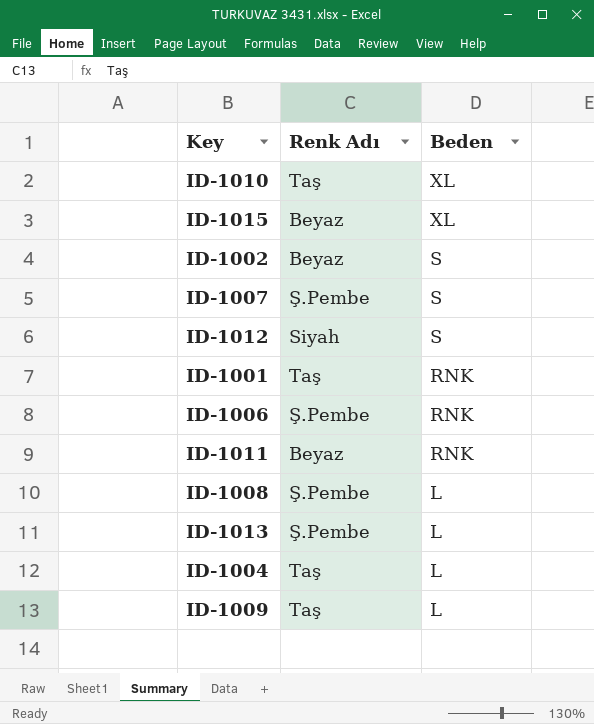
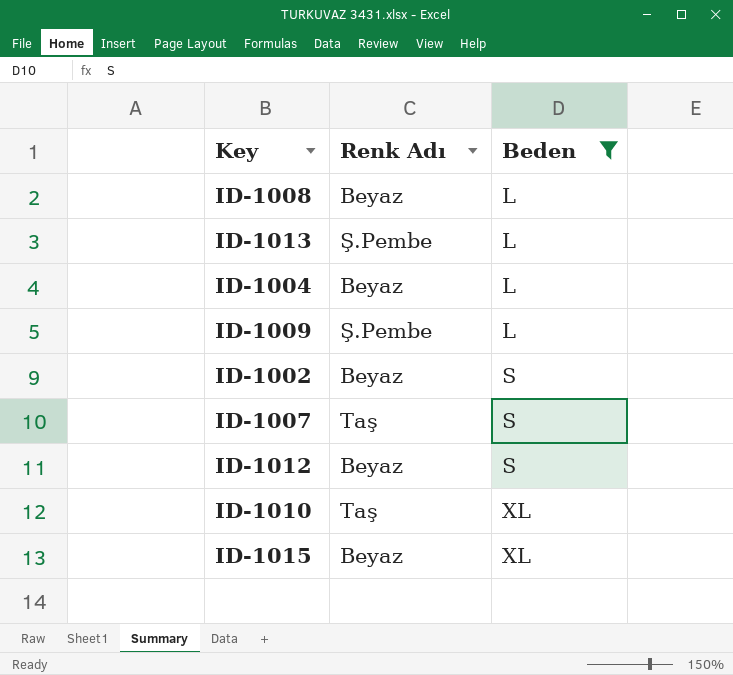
filter: none -> Beden != RNK
row order: Beden descending -> Beden ascending
ID-1008 | Renk Adı: Ş.Pembe -> Beyaz
ID-1004 | Renk Adı: Taş -> Beyaz
ID-1009 | Renk Adı: Taş -> Ş.Pembe
ID-1007 | Renk Adı: Ş.Pembe -> Taş
ID-1012 | Renk Adı: Siyah -> Beyaz

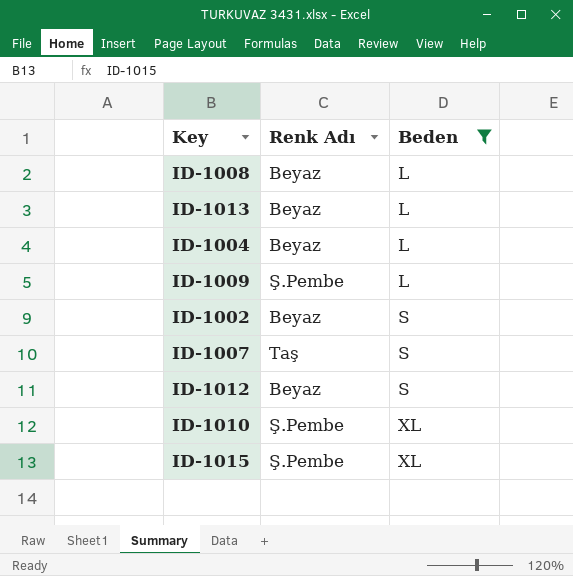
ID-1013 | Renk Adı: Ş.Pembe -> Beyaz
ID-1010 | Renk Adı: Taş -> Ş.Pembe
ID-1015 | Renk Adı: Beyaz -> Ş.Pembe

